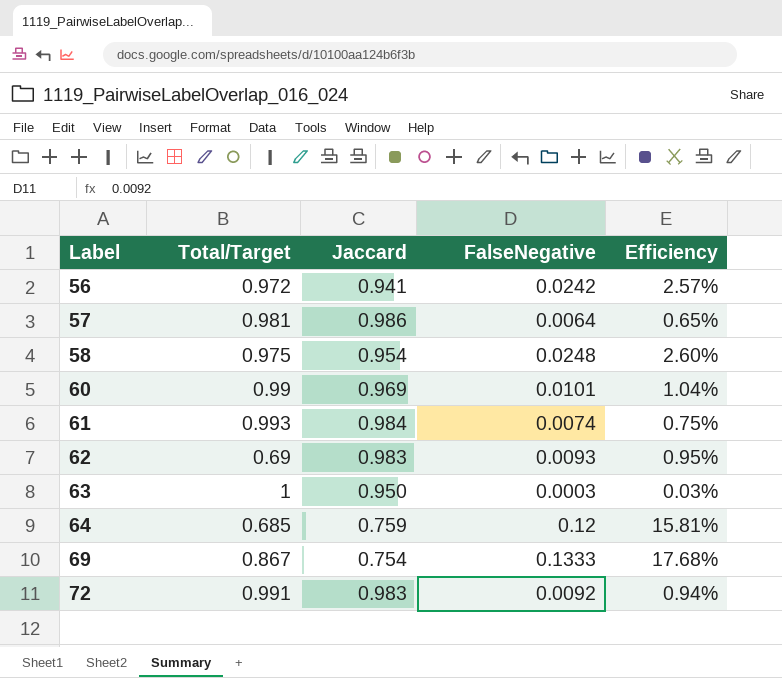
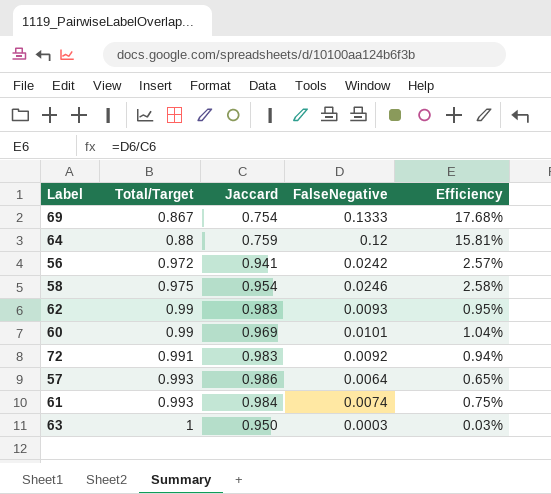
row order: Label ascending -> Total/Target ascending
64 | Total/Target: 0.685 -> 0.88
58 | FalseNegative: 0.0248 -> 0.0246
58 | Efficiency: 2.60% -> 2.58%
62 | Total/Target: 0.69 -> 0.99
57 | Total/Target: 0.981 -> 0.993

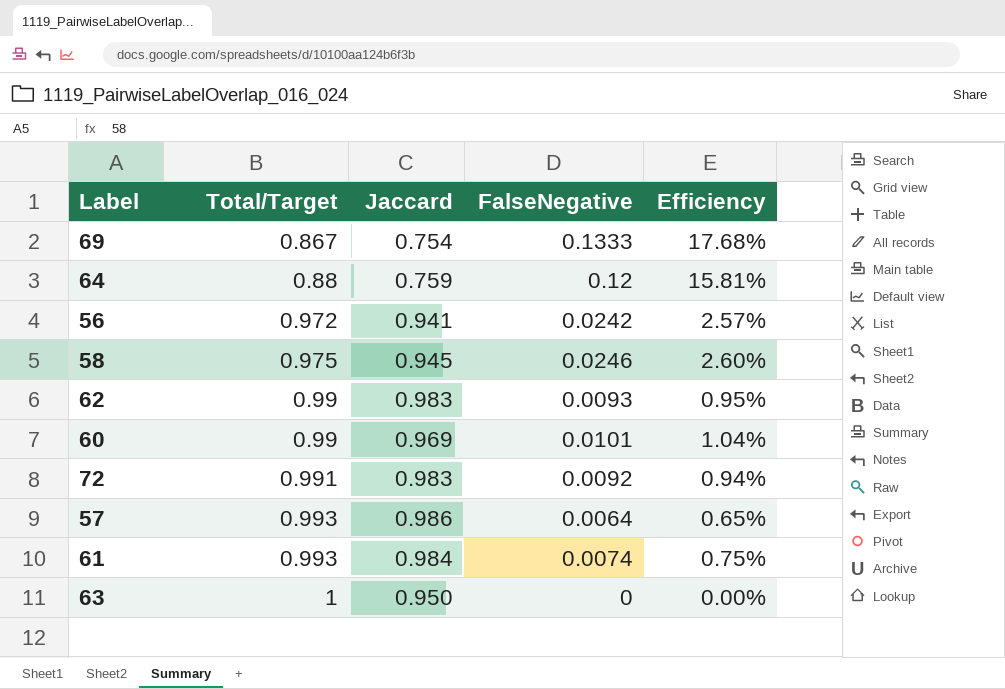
58 | Jaccard: 0.954 -> 0.945
58 | Efficiency: 2.58% -> 2.60%
63 | FalseNegative: 0.0003 -> 0
63 | Efficiency: 0.03% -> 0.00%

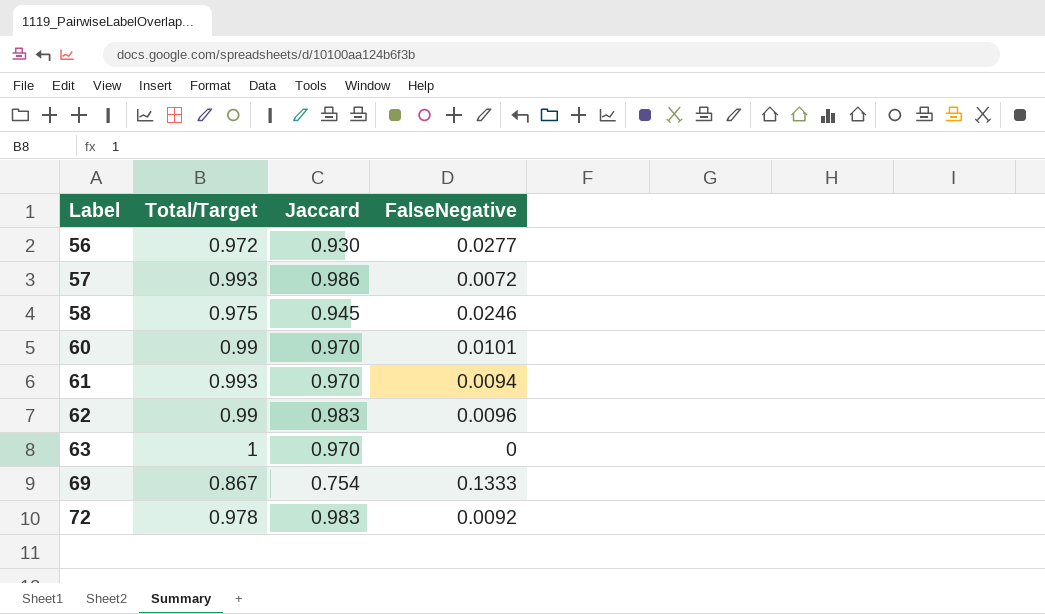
row order: Total/Target ascending -> Label ascending
column Efficiency | formula: [FalseNegative] / [Jaccard] -> none
row 64: 0.88 | 0.759 | 0.12 | 15.81% -> none
56 | Jaccard: 0.941 -> 0.930
56 | FalseNegative: 0.0242 -> 0.0277
57 | FalseNegative: 0.0064 -> 0.0072
60 | Jaccard: 0.969 -> 0.970
61 | Jaccard: 0.984 -> 0.970
61 | FalseNegative: 0.0074 -> 0.0094
62 | FalseNegative: 0.0093 -> 0.0096
63 | Jaccard: 0.950 -> 0.970
72 | Total/Target: 0.991 -> 0.978

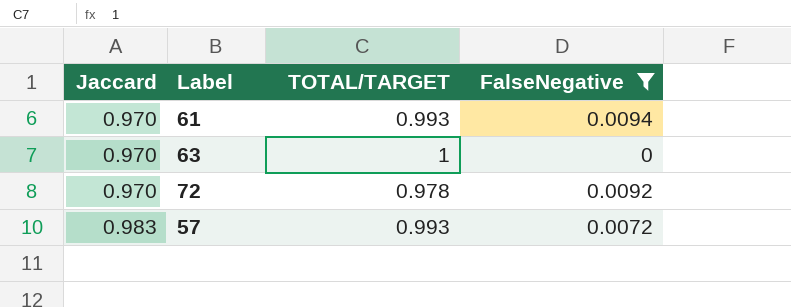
filter: none -> FalseNegative <= 0.0094
row order: Label ascending -> Jaccard ascending
column Jaccard | position: 3 -> 1
column name: Total/Target -> TOTAL/TARGET
72 | Jaccard: 0.983 -> 0.970
57 | Jaccard: 0.986 -> 0.983

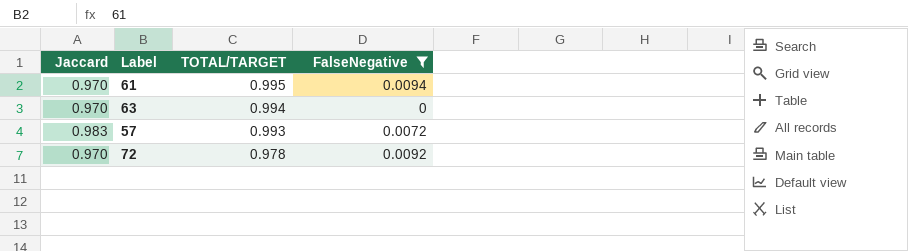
row order: Jaccard ascending -> TOTAL/TARGET descending
61 | TOTAL/TARGET: 0.993 -> 0.995
63 | TOTAL/TARGET: 1 -> 0.994

